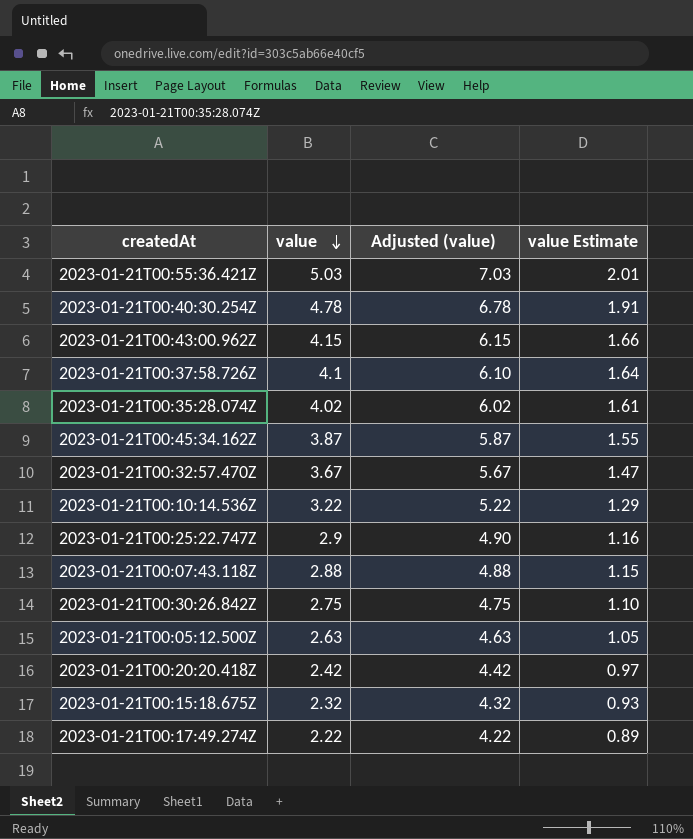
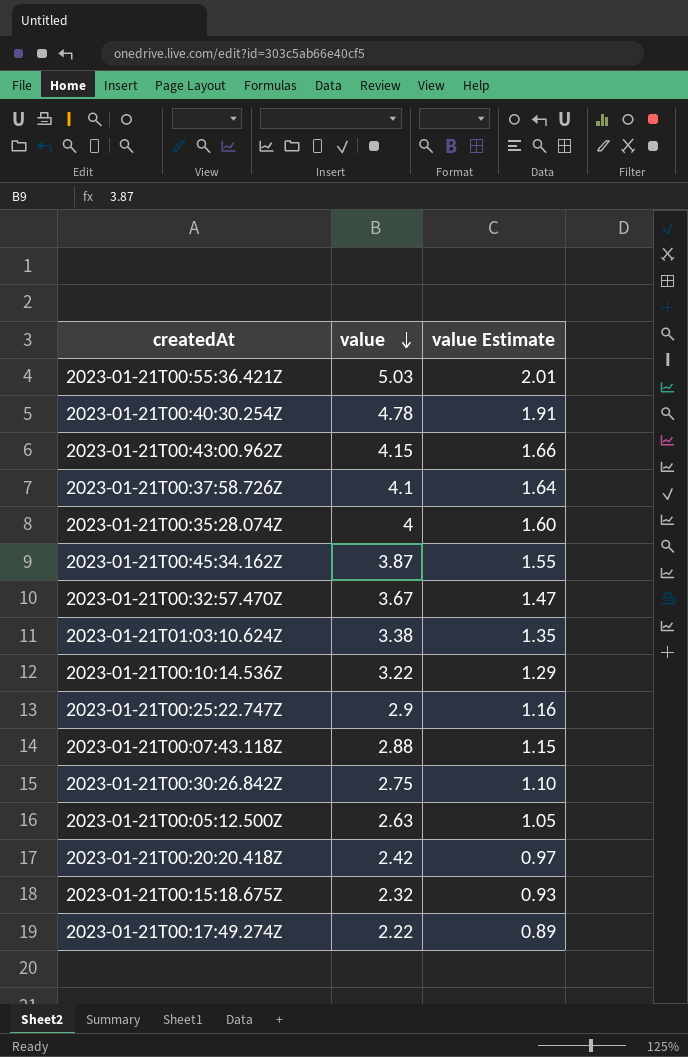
column Adjusted (value) | formula: [value] + 2 -> none
2023-01-21T00:35:28.074Z | value: 4.02 -> 4
2023-01-21T00:35:28.074Z | value Estimate: 1.61 -> 1.60
row 2023-01-21T01:03:10.624Z: none -> 3.38 | 1.35

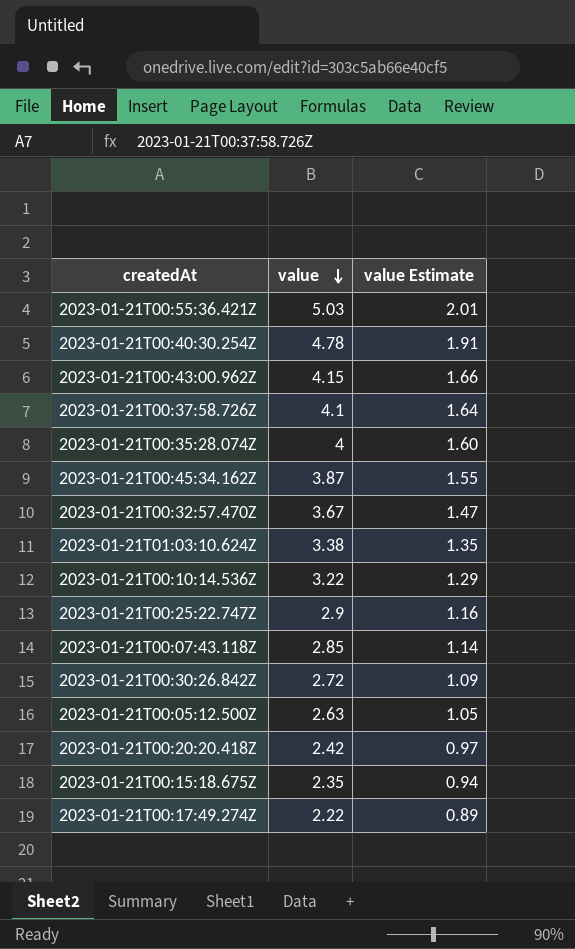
2023-01-21T00:07:43.118Z | value: 2.88 -> 2.85
2023-01-21T00:07:43.118Z | value Estimate: 1.15 -> 1.14
2023-01-21T00:30:26.842Z | value: 2.75 -> 2.72
2023-01-21T00:30:26.842Z | value Estimate: 1.10 -> 1.09
2023-01-21T00:15:18.675Z | value: 2.32 -> 2.35
2023-01-21T00:15:18.675Z | value Estimate: 0.93 -> 0.94

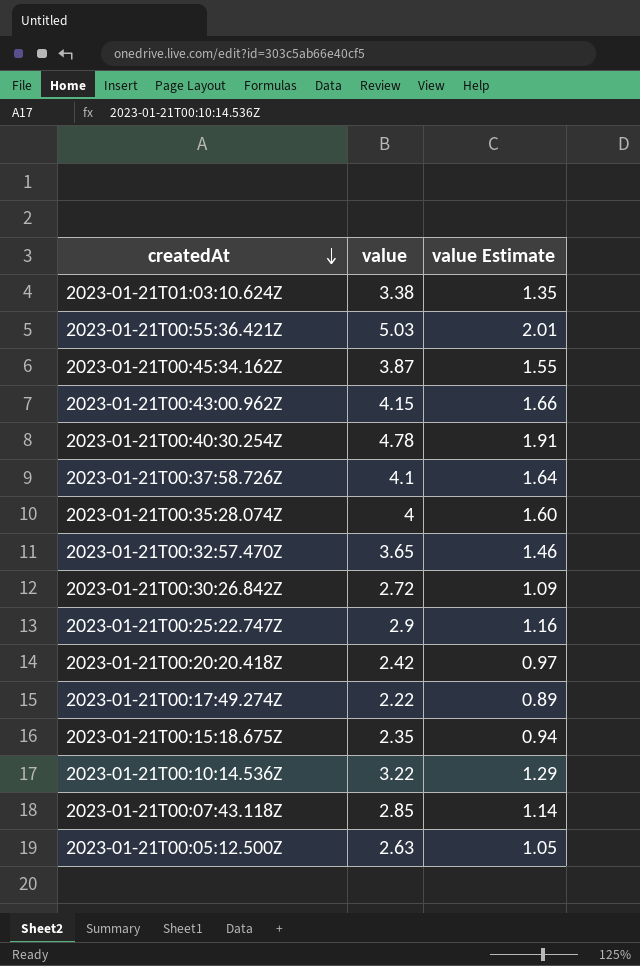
row order: value descending -> createdAt descending
2023-01-21T00:32:57.470Z | value: 3.67 -> 3.65
2023-01-21T00:32:57.470Z | value Estimate: 1.47 -> 1.46

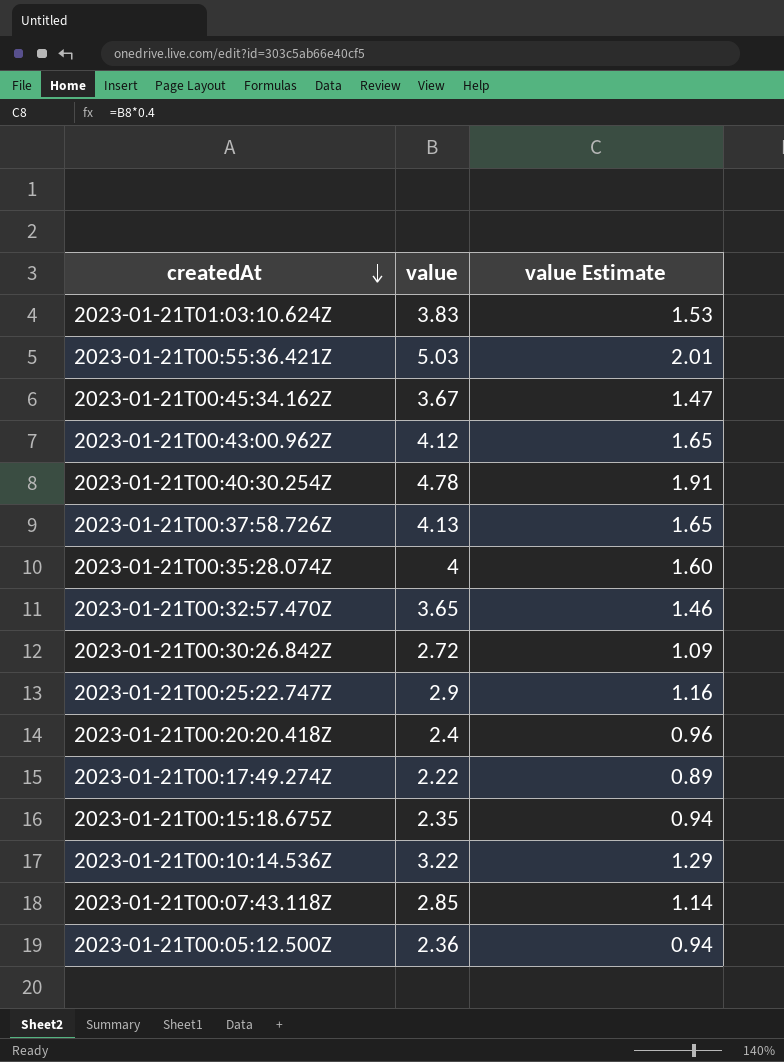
2023-01-21T01:03:10.624Z | value: 3.38 -> 3.83
2023-01-21T01:03:10.624Z | value Estimate: 1.35 -> 1.53
2023-01-21T00:45:34.162Z | value: 3.87 -> 3.67
2023-01-21T00:45:34.162Z | value Estimate: 1.55 -> 1.47
2023-01-21T00:43:00.962Z | value: 4.15 -> 4.12
2023-01-21T00:43:00.962Z | value Estimate: 1.66 -> 1.65
2023-01-21T00:37:58.726Z | value: 4.1 -> 4.13
2023-01-21T00:37:58.726Z | value Estimate: 1.64 -> 1.65
2023-01-21T00:20:20.418Z | value: 2.42 -> 2.4
2023-01-21T00:20:20.418Z | value Estimate: 0.97 -> 0.96
2023-01-21T00:05:12.500Z | value: 2.63 -> 2.36
2023-01-21T00:05:12.500Z | value Estimate: 1.05 -> 0.94

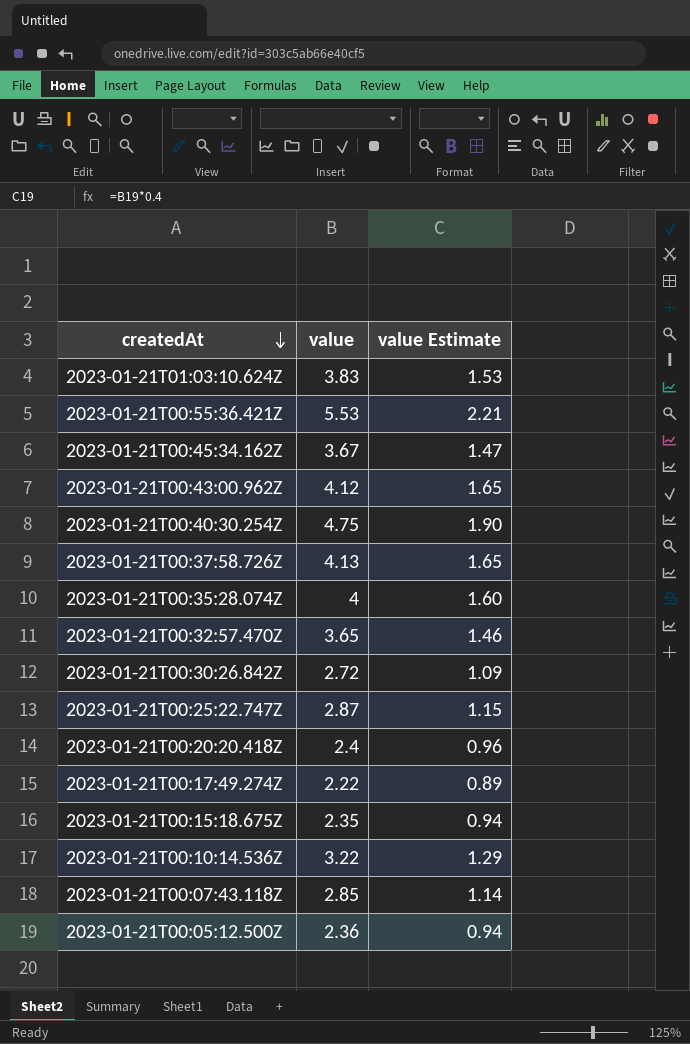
2023-01-21T00:55:36.421Z | value: 5.03 -> 5.53
2023-01-21T00:55:36.421Z | value Estimate: 2.01 -> 2.21
2023-01-21T00:40:30.254Z | value: 4.78 -> 4.75
2023-01-21T00:40:30.254Z | value Estimate: 1.91 -> 1.90
2023-01-21T00:25:22.747Z | value: 2.9 -> 2.87
2023-01-21T00:25:22.747Z | value Estimate: 1.16 -> 1.15

